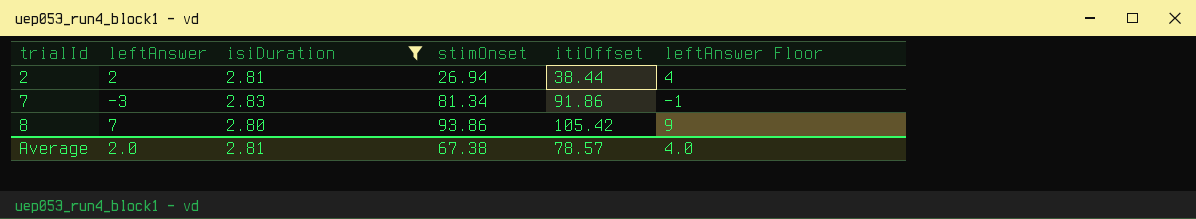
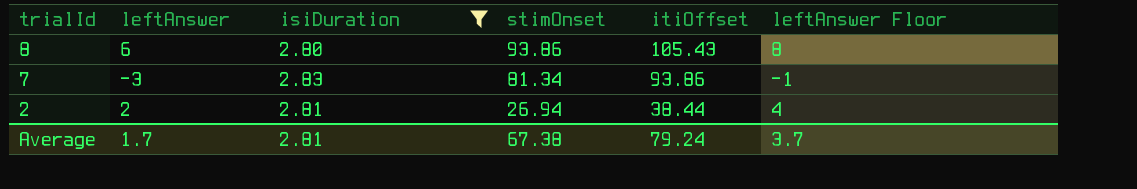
row order: trialId ascending -> trialId descending
8 | leftAnswer: 7 -> 6
8 | itiOffset: 105.42 -> 105.43
8 | leftAnswer Floor: 9 -> 8
7 | itiOffset: 91.86 -> 93.86
Average | leftAnswer: 2.0 -> 1.7
Average | itiOffset: 78.57 -> 79.24
Average | leftAnswer Floor: 4.0 -> 3.7

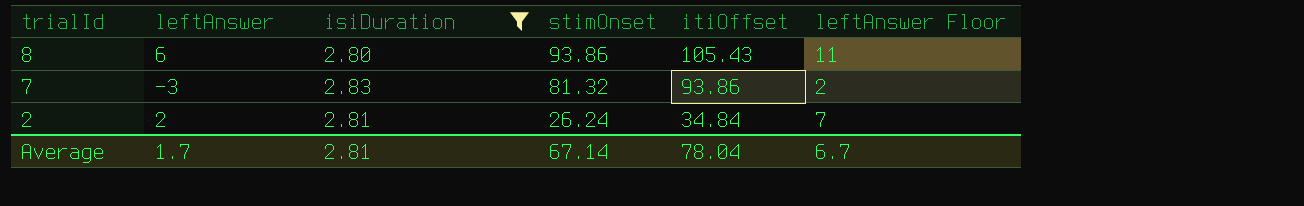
column leftAnswer Floor | formula: [leftAnswer] + 2 -> [leftAnswer] + 5
7 | stimOnset: 81.34 -> 81.32
2 | stimOnset: 26.94 -> 26.24
2 | itiOffset: 38.44 -> 34.84
Average | stimOnset: 67.38 -> 67.14
Average | itiOffset: 79.24 -> 78.04
Average | leftAnswer Floor: 3.7 -> 6.7

